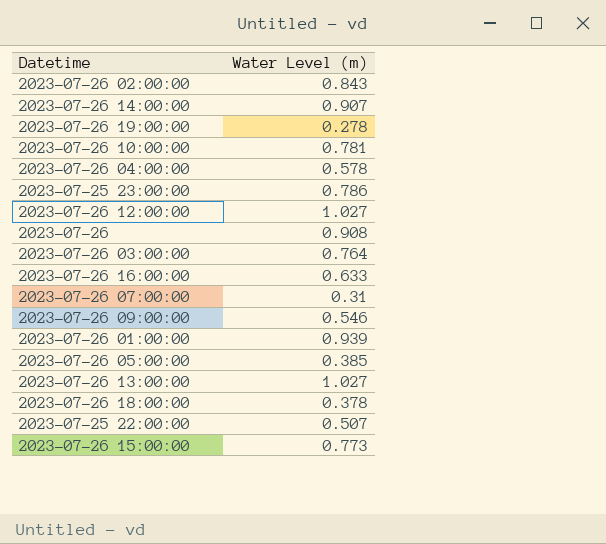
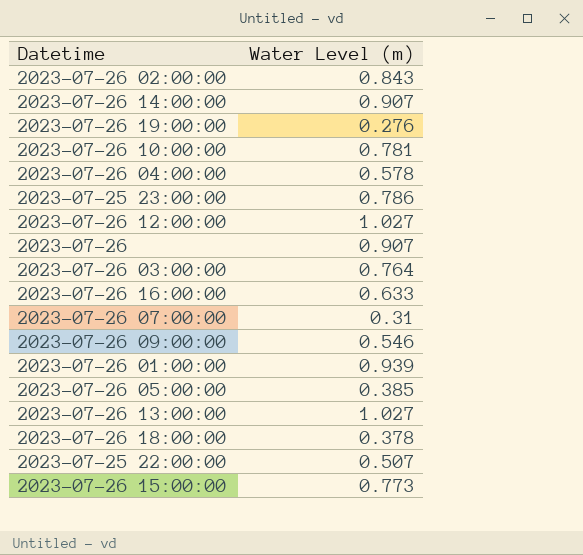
2023-07-26 19:00:00 | Water Level (m): 0.278 -> 0.276
2023-07-26 | Water Level (m): 0.908 -> 0.907

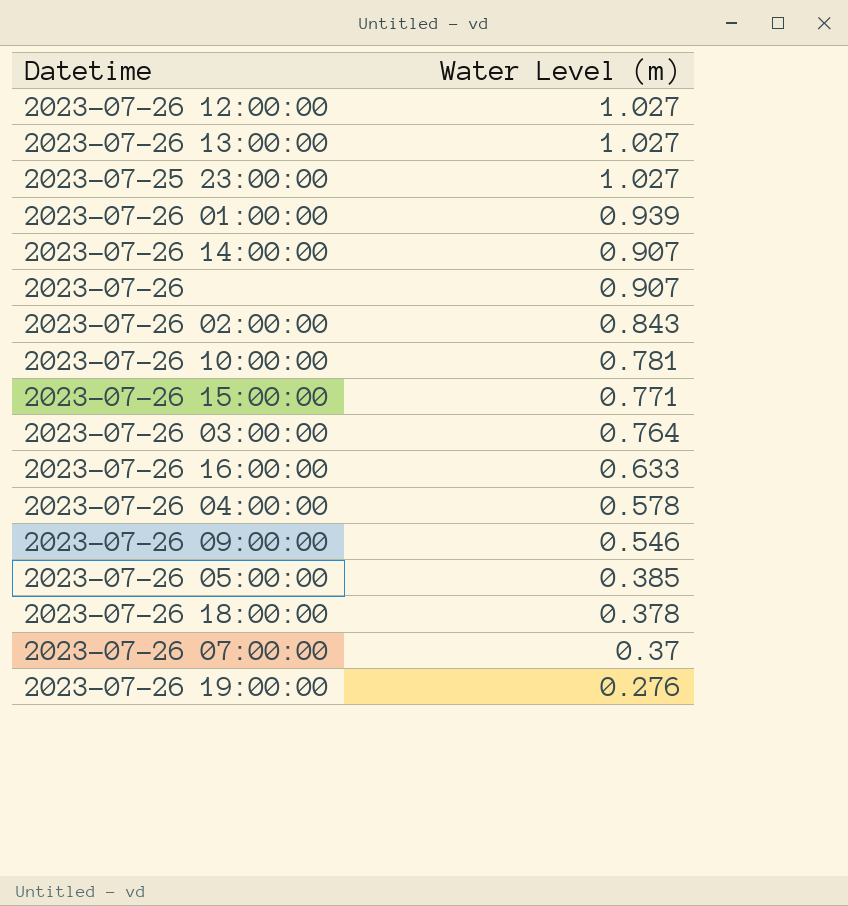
row order: none -> Water Level (m) descending
row 2023-07-25 22:00:00: 0.507 -> none
2023-07-25 23:00:00 | Water Level (m): 0.786 -> 1.027
2023-07-26 15:00:00 | Water Level (m): 0.773 -> 0.771
2023-07-26 07:00:00 | Water Level (m): 0.31 -> 0.37

